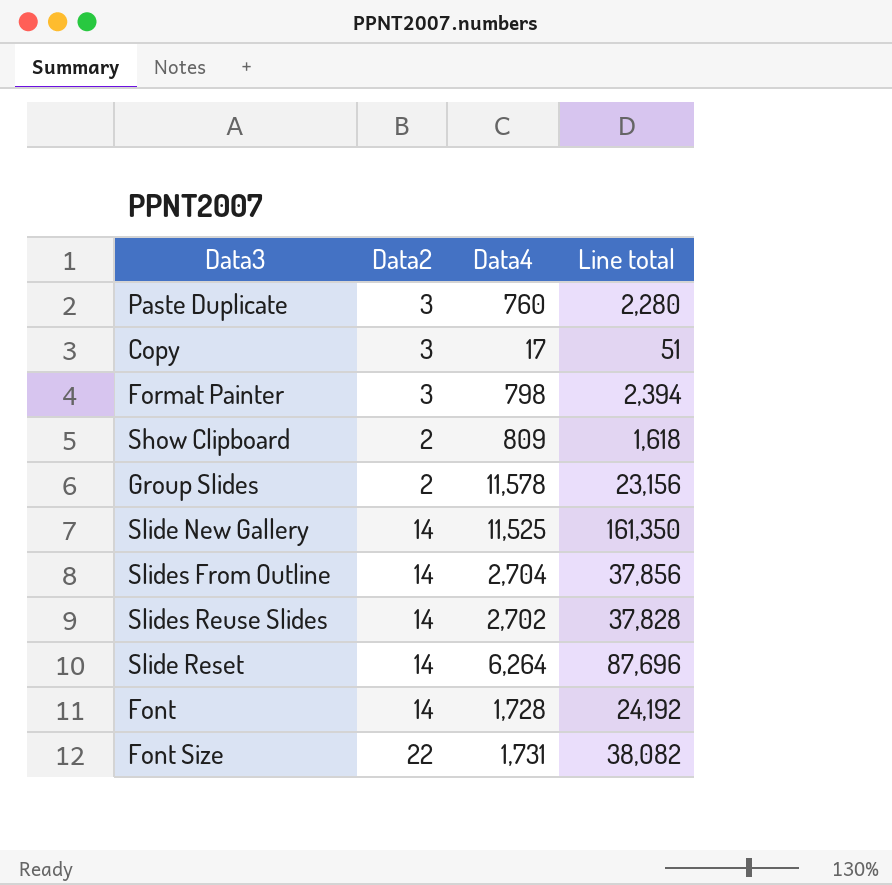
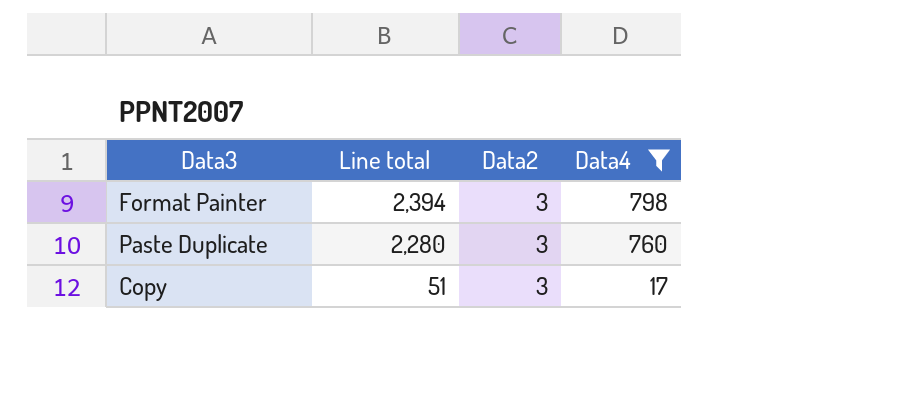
filter: none -> Data4 <= 798
row order: none -> Line total descending
column Line total | position: 4 -> 2

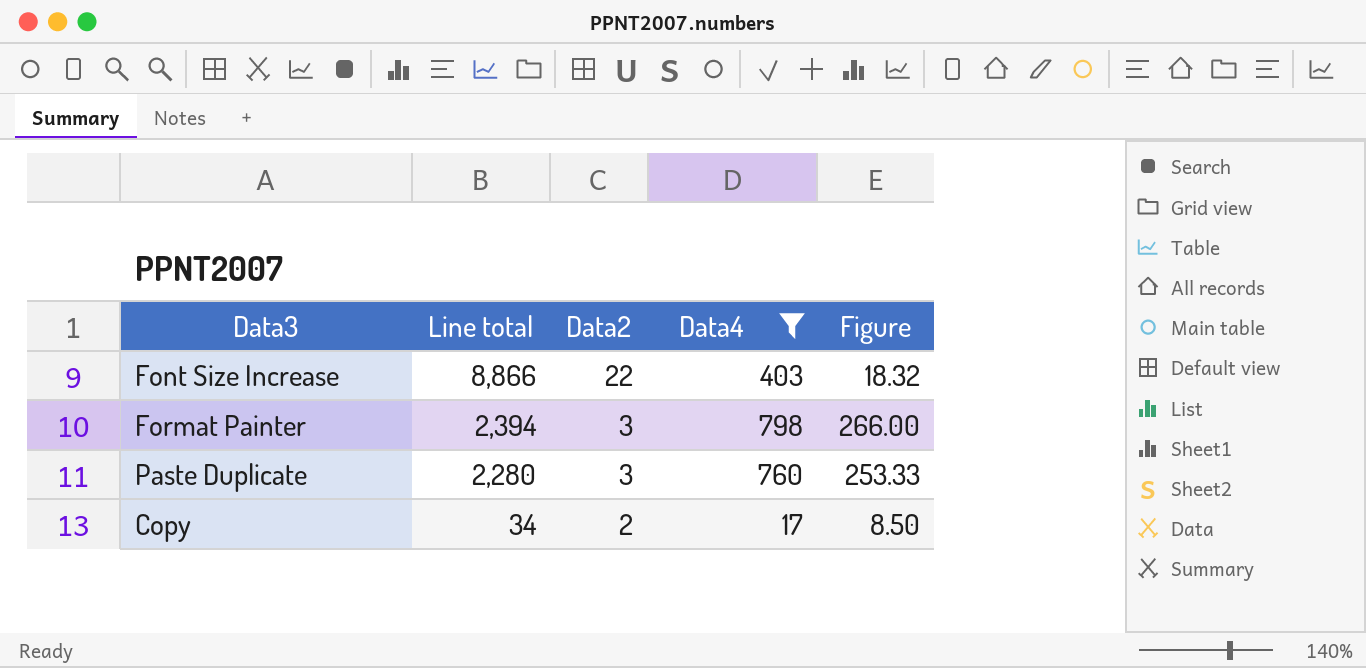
column Figure | formula: none -> [Data4] / [Data2]
row Font Size Increase: none -> 8,866 | 22 | 403 | 18.32
Copy | Line total: 51 -> 34
Copy | Data2: 3 -> 2

